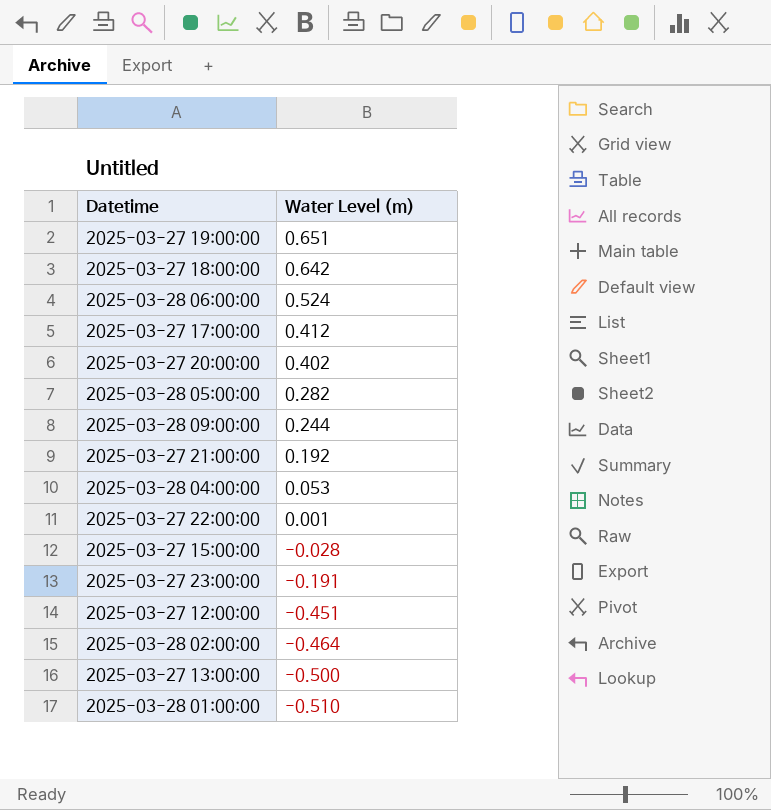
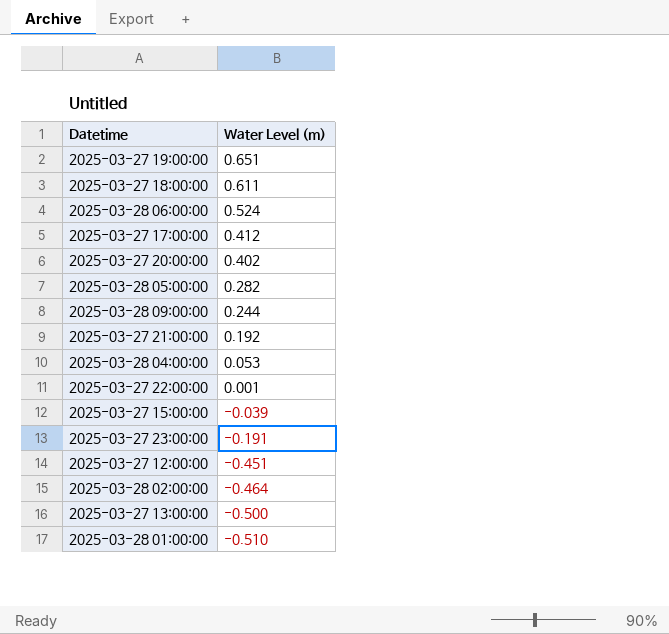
2025-03-27 18:00:00 | Water Level (m): 0.642 -> 0.611
2025-03-27 15:00:00 | Water Level (m): -0.028 -> -0.039

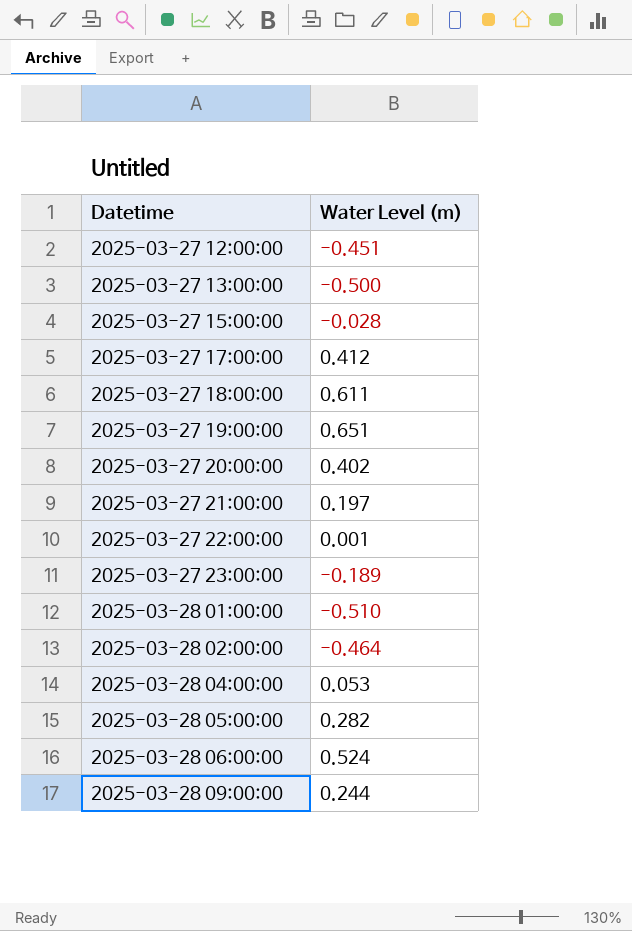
row order: Water Level (m) descending -> Datetime ascending
2025-03-27 15:00:00 | Water Level (m): -0.039 -> -0.028
2025-03-27 21:00:00 | Water Level (m): 0.192 -> 0.197
2025-03-27 23:00:00 | Water Level (m): -0.191 -> -0.189

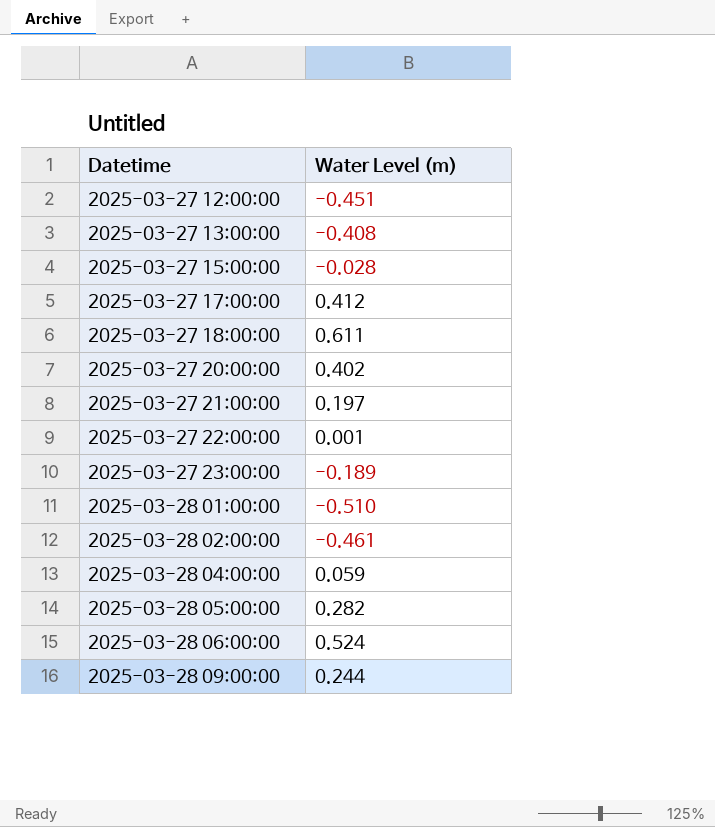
row 2025-03-27 19:00:00: 0.651 -> none
2025-03-27 13:00:00 | Water Level (m): -0.500 -> -0.408
2025-03-28 02:00:00 | Water Level (m): -0.464 -> -0.461
2025-03-28 04:00:00 | Water Level (m): 0.053 -> 0.059

